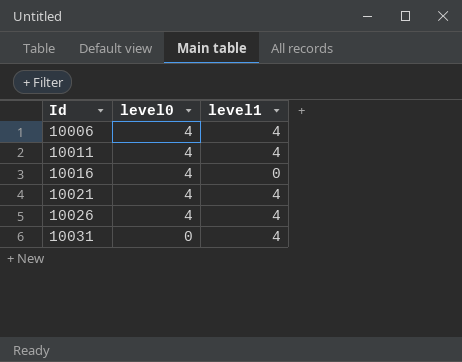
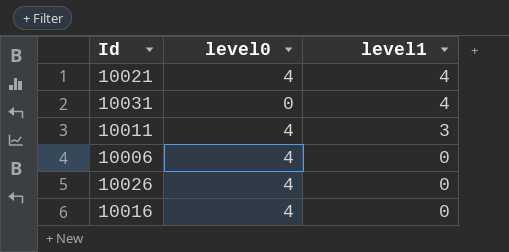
row order: Id ascending -> level1 descending
10011 | level1: 4 -> 3
10006 | level1: 4 -> 0
10026 | level1: 4 -> 0

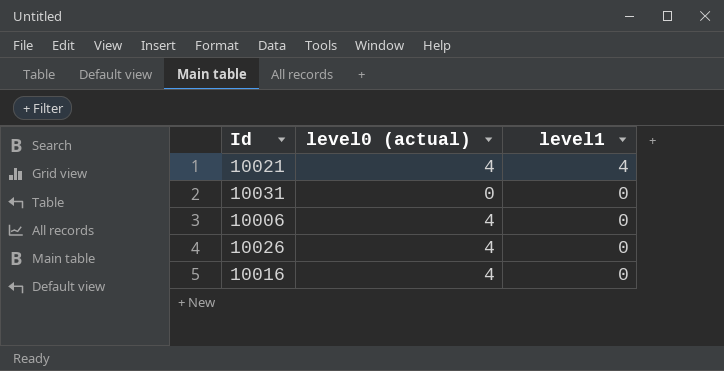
column name: level0 -> level0 (actual)
row 10011: 4 | 3 -> none
10031 | level1: 4 -> 0

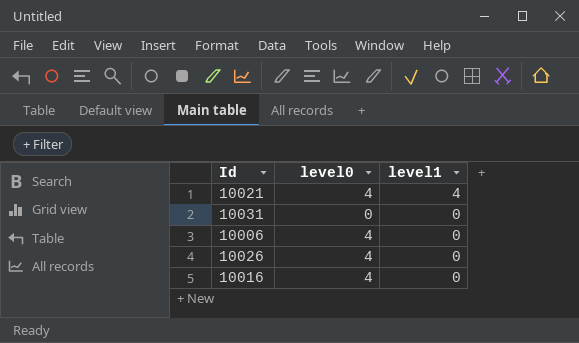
column name: level0 (actual) -> level0

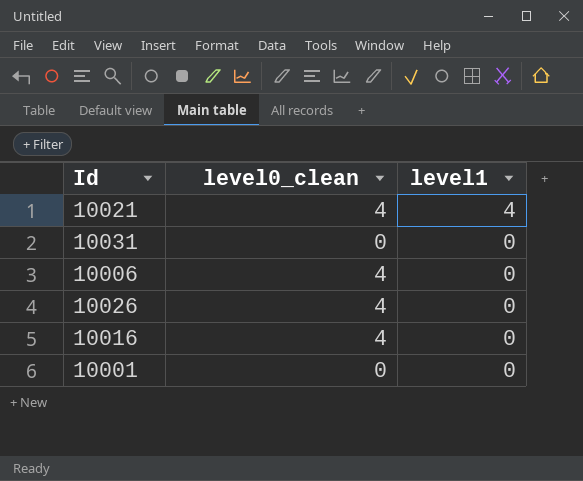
column name: level0 -> level0_clean
row 10001: none -> 0 | 0

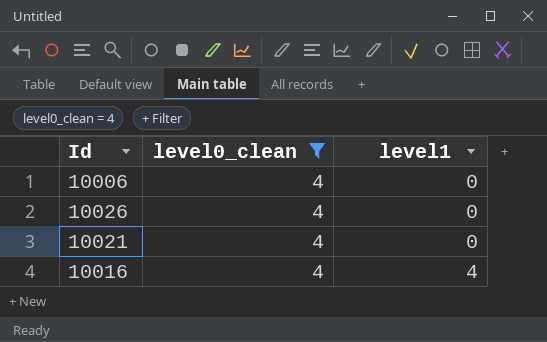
filter: none -> level0_clean = 4
row order: level1 descending -> level1 ascending
10021 | level1: 4 -> 0
10016 | level1: 0 -> 4

